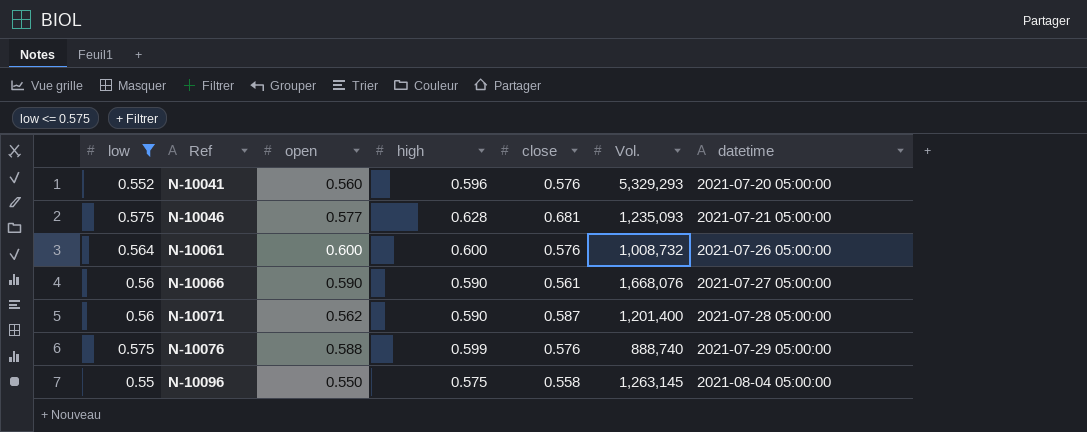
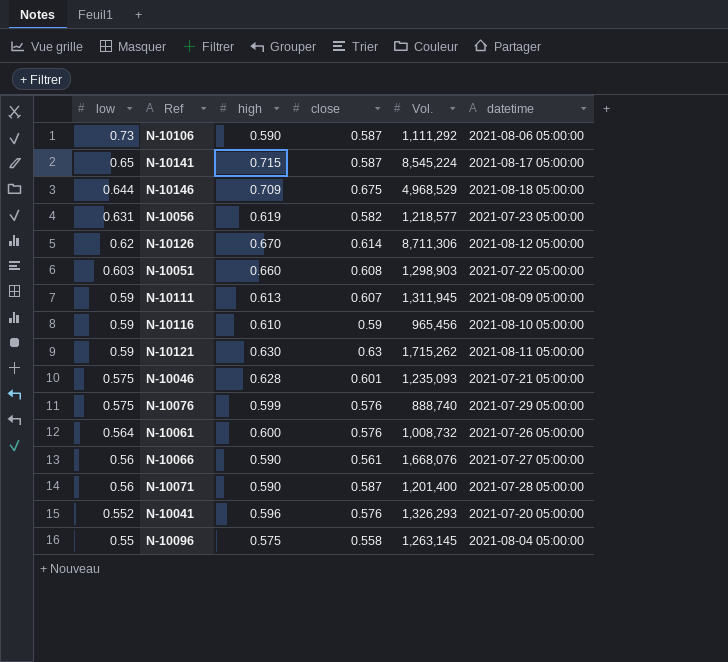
filter: low <= 0.575 -> none
row order: Ref ascending -> low descending
column open | position: 3 -> none
N-10046 | close: 0.681 -> 0.601
N-10041 | Vol.: 5,329,293 -> 1,326,293

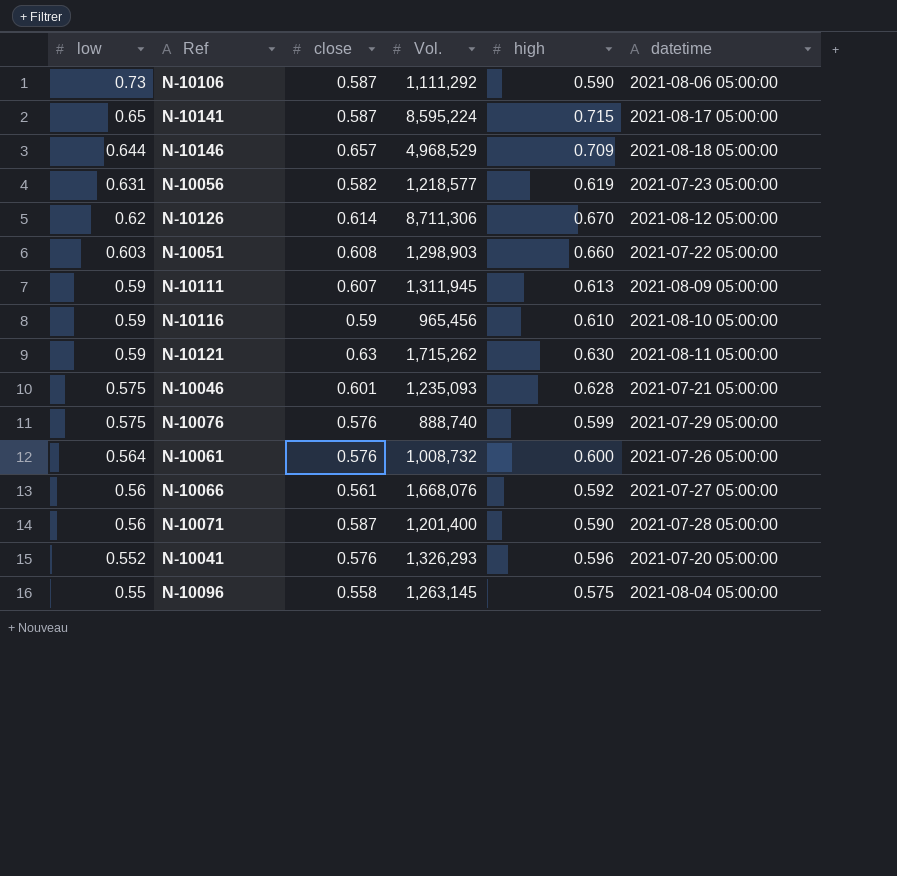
column high | position: 3 -> 5
N-10141 | Vol.: 8,545,224 -> 8,595,224
N-10146 | close: 0.675 -> 0.657
N-10066 | high: 0.590 -> 0.592

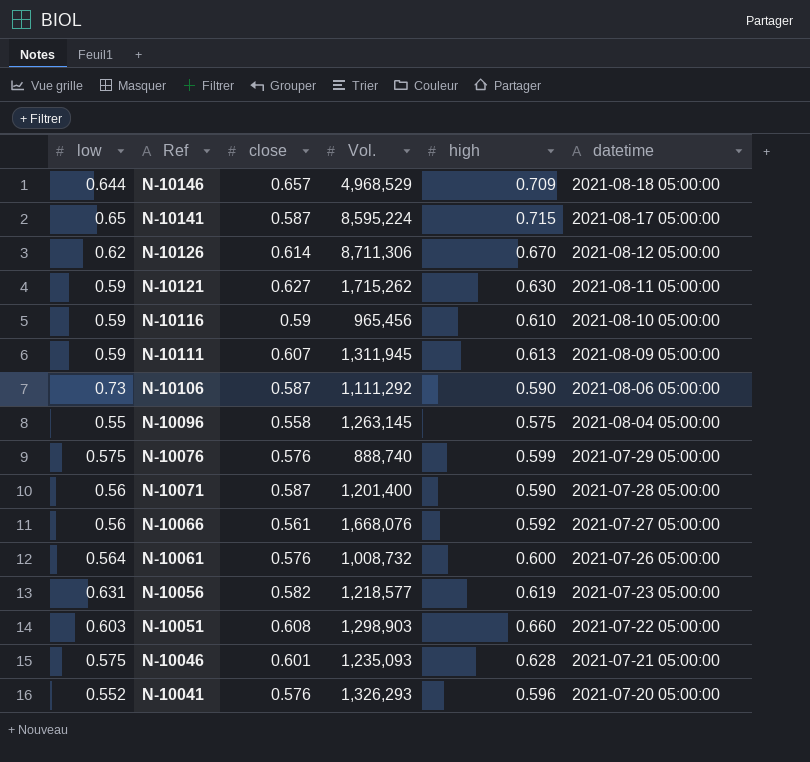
row order: low descending -> Ref descending
N-10121 | close: 0.63 -> 0.627

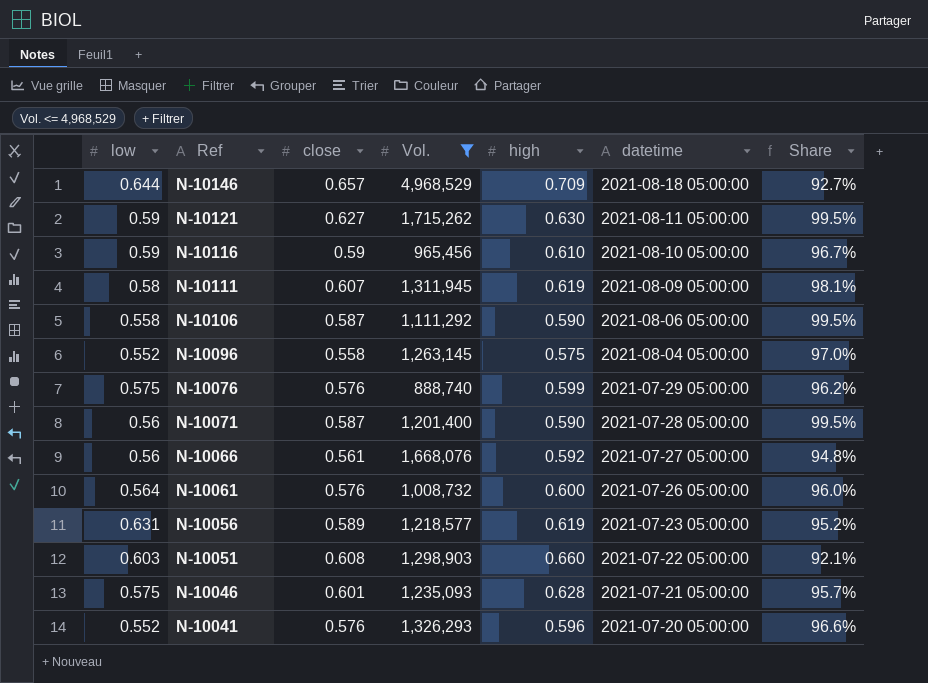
filter: none -> Vol. <= 4,968,529
column Share | formula: none -> [close] / [high]
N-10111 | low: 0.59 -> 0.58
N-10111 | high: 0.613 -> 0.619
N-10106 | low: 0.73 -> 0.558
N-10096 | low: 0.55 -> 0.552
N-10056 | close: 0.582 -> 0.589

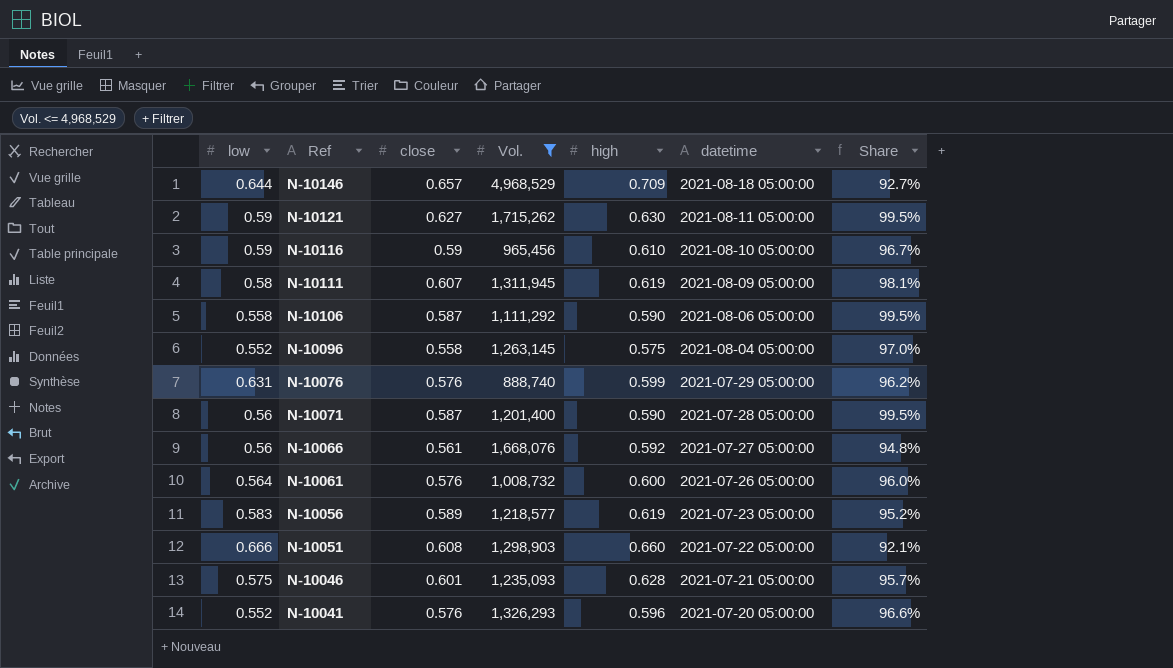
N-10076 | low: 0.575 -> 0.631
N-10056 | low: 0.631 -> 0.583
N-10051 | low: 0.603 -> 0.666

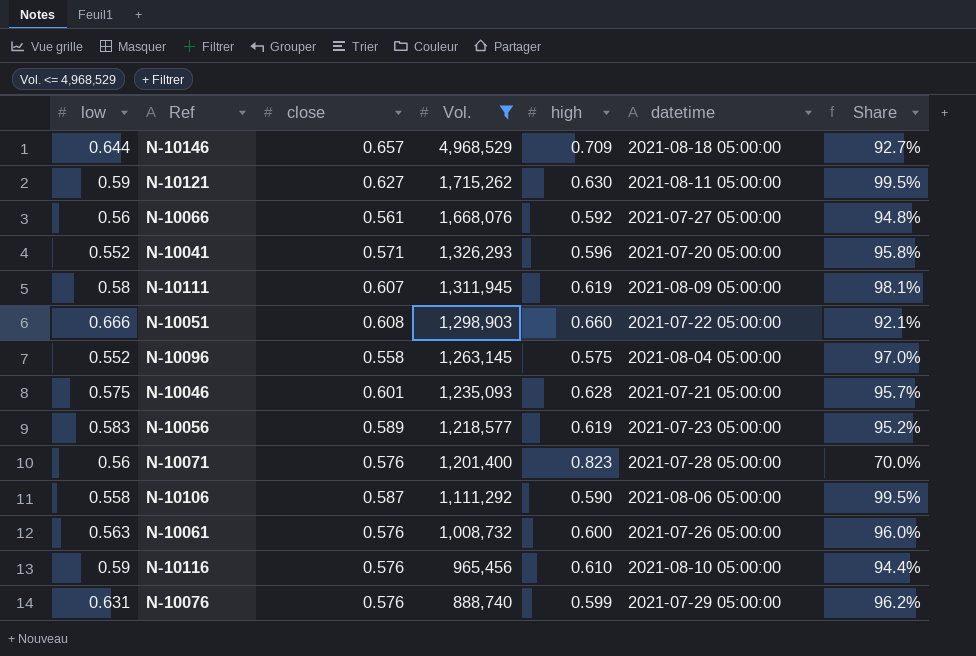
row order: Ref descending -> Vol. descending
N-10041 | close: 0.576 -> 0.571
N-10041 | Share: 96.6% -> 95.8%
N-10071 | close: 0.587 -> 0.576
N-10071 | high: 0.590 -> 0.823
N-10071 | Share: 99.5% -> 70.0%
N-10061 | low: 0.564 -> 0.563
N-10116 | close: 0.59 -> 0.576
N-10116 | Share: 96.7% -> 94.4%

